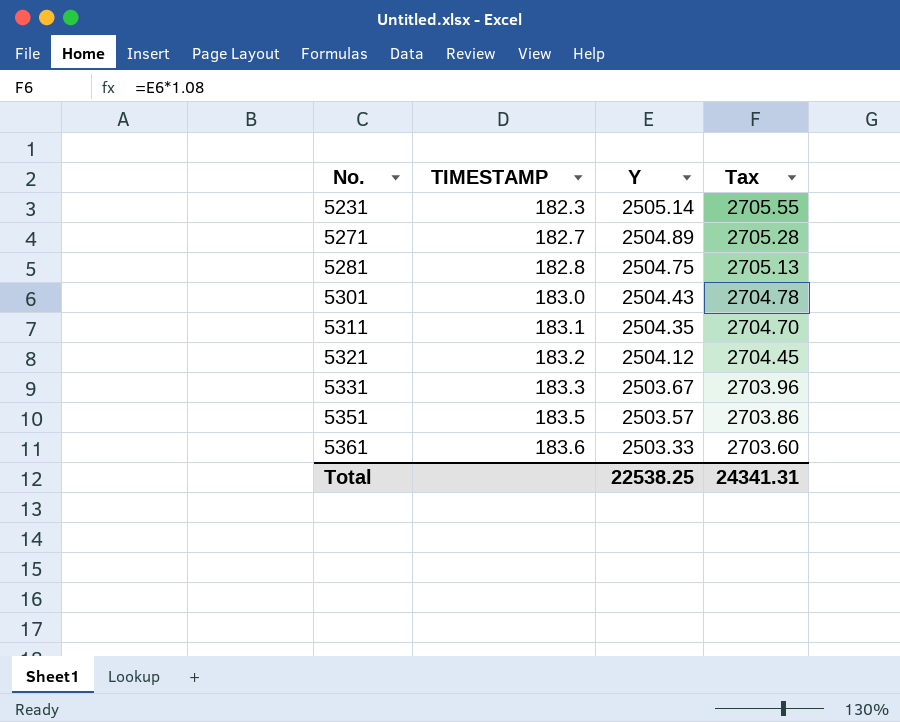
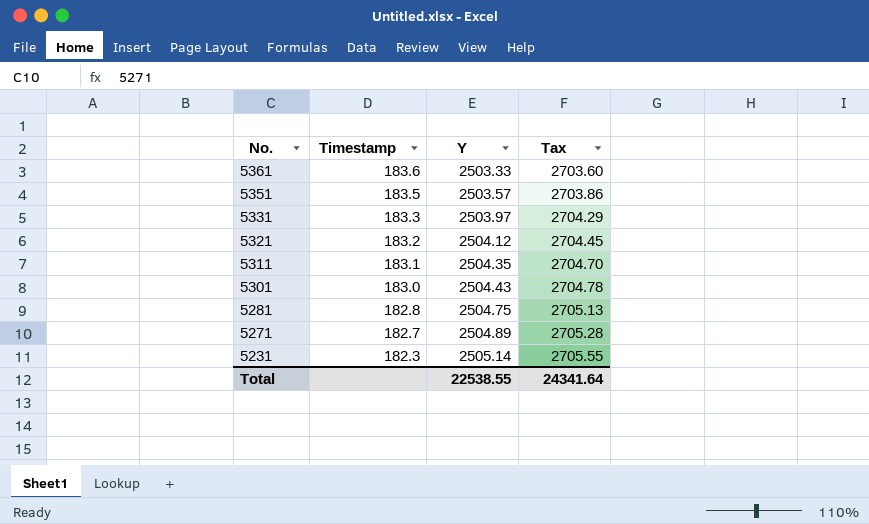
row order: No. ascending -> No. descending
column name: TIMESTAMP -> Timestamp
5331 | Y: 2503.67 -> 2503.97
5331 | Tax: 2703.96 -> 2704.29
Total | Y: 22538.25 -> 22538.55
Total | Tax: 24341.31 -> 24341.64

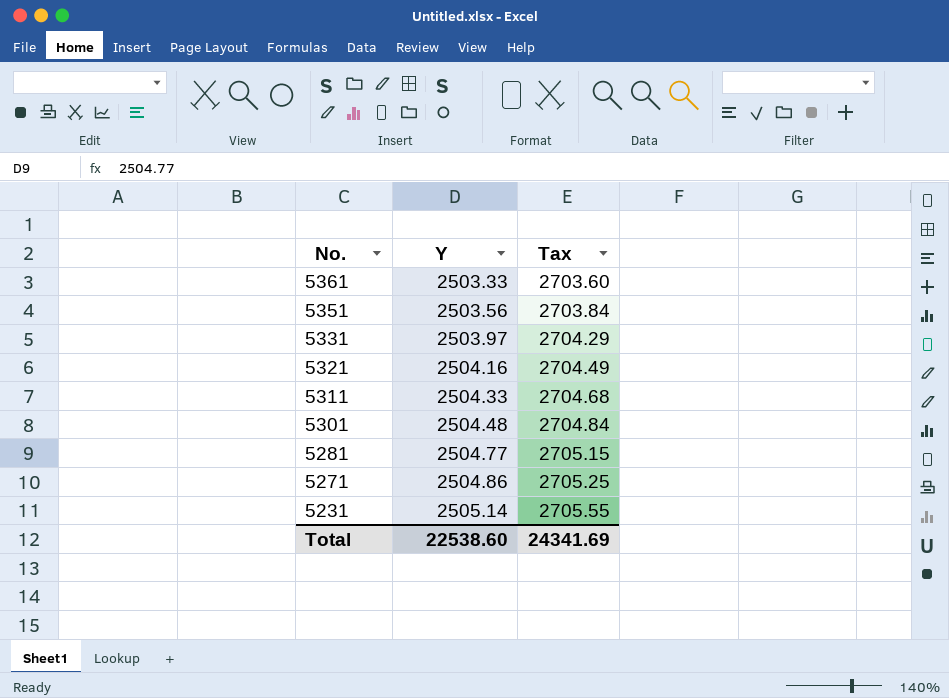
column Timestamp | position: 2 -> none
5351 | Y: 2503.57 -> 2503.56
5351 | Tax: 2703.86 -> 2703.84
5321 | Y: 2504.12 -> 2504.16
5321 | Tax: 2704.45 -> 2704.49
5311 | Y: 2504.35 -> 2504.33
5311 | Tax: 2704.70 -> 2704.68
5301 | Y: 2504.43 -> 2504.48
5301 | Tax: 2704.78 -> 2704.84
5281 | Y: 2504.75 -> 2504.77
5281 | Tax: 2705.13 -> 2705.15
5271 | Y: 2504.89 -> 2504.86
5271 | Tax: 2705.28 -> 2705.25
Total | Y: 22538.55 -> 22538.60
Total | Tax: 24341.64 -> 24341.69

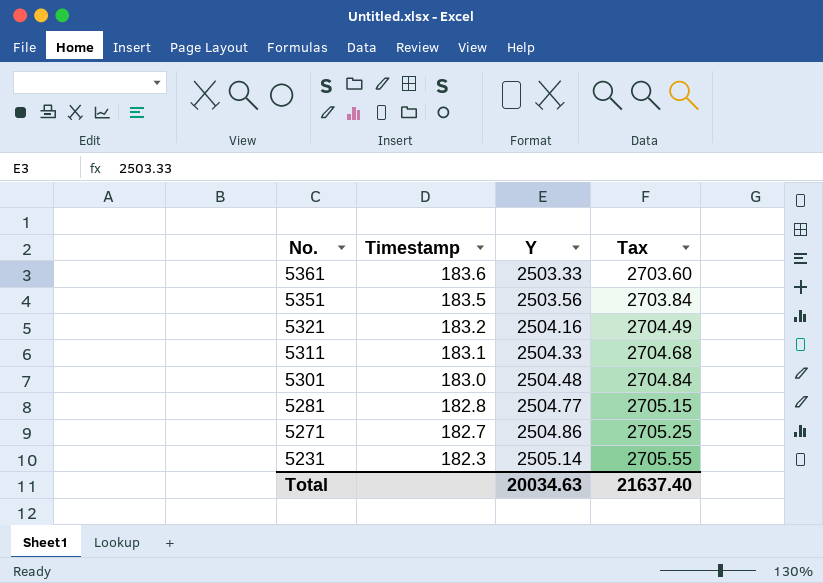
column Timestamp | position: none -> 2
row 5331: 2503.97 | 2704.29 -> none
Total | Y: 22538.60 -> 20034.63
Total | Tax: 24341.69 -> 21637.40

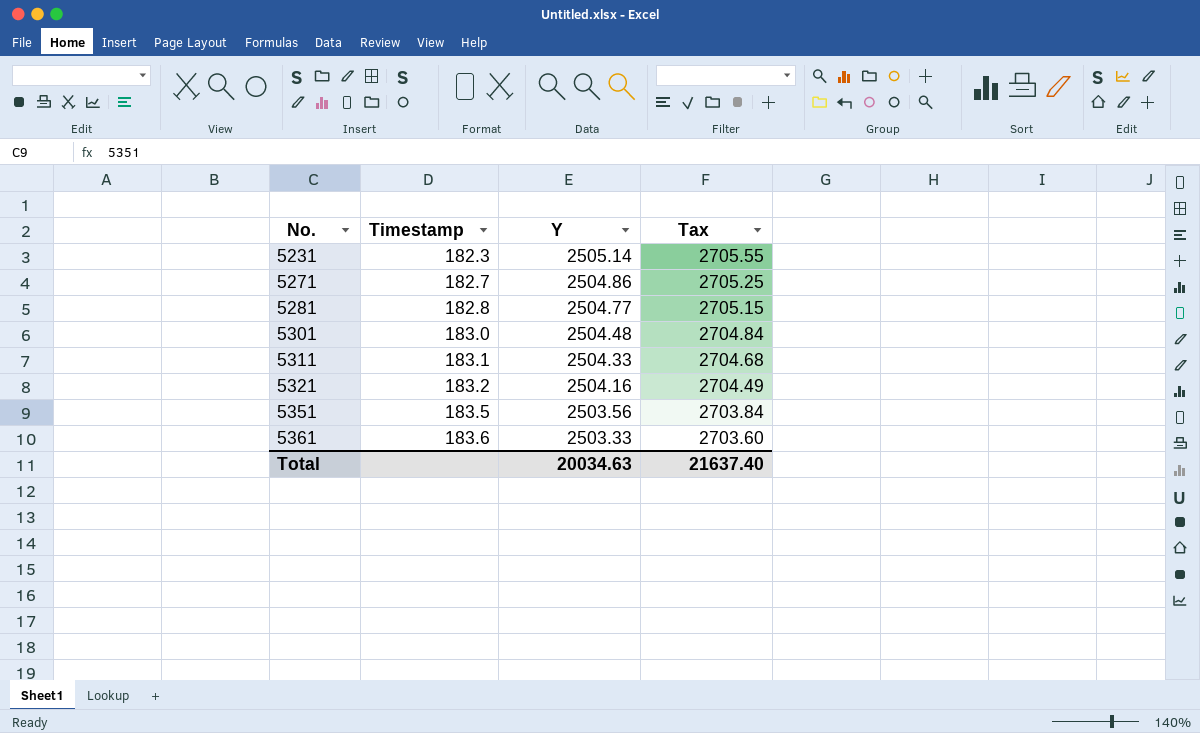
row order: No. descending -> No. ascending

